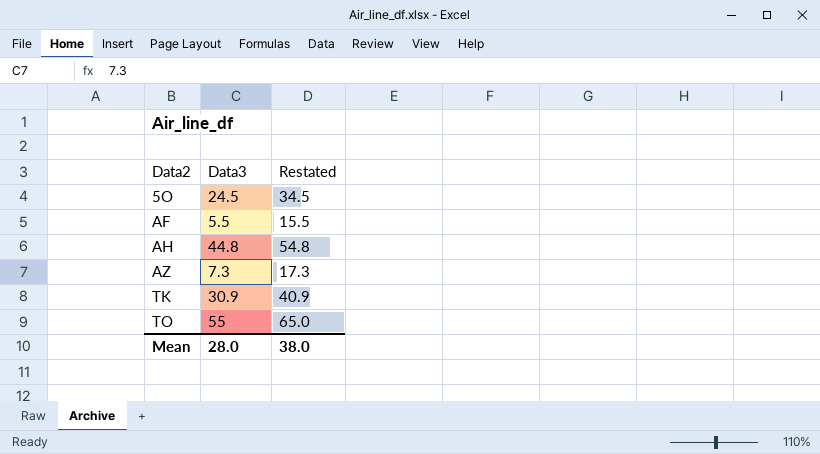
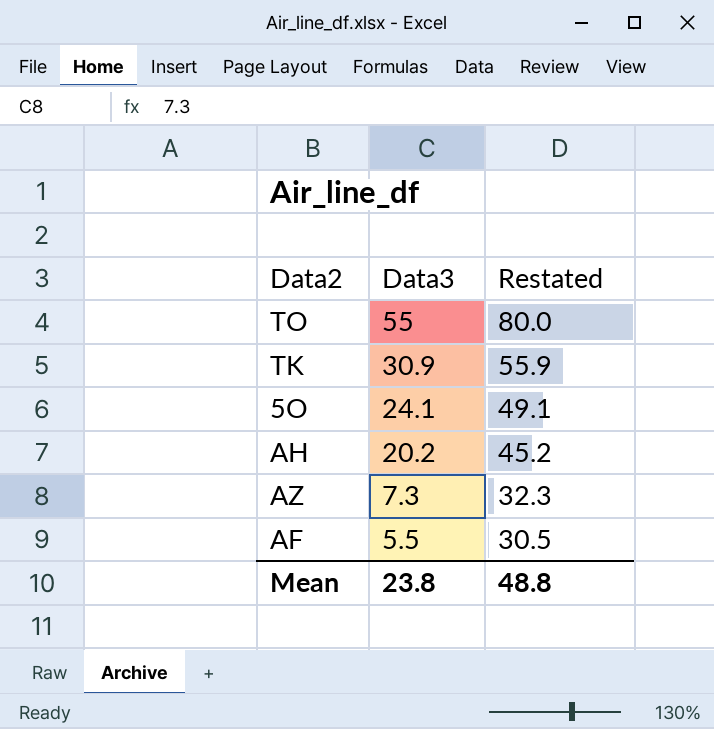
row order: Data2 ascending -> Data3 descending
column Restated | formula: [Data3] + 10 -> [Data3] + 25
5O | Data3: 24.5 -> 24.1
AH | Data3: 44.8 -> 20.2
Mean | Data3: 28.0 -> 23.8
Mean | Restated: 38.0 -> 48.8

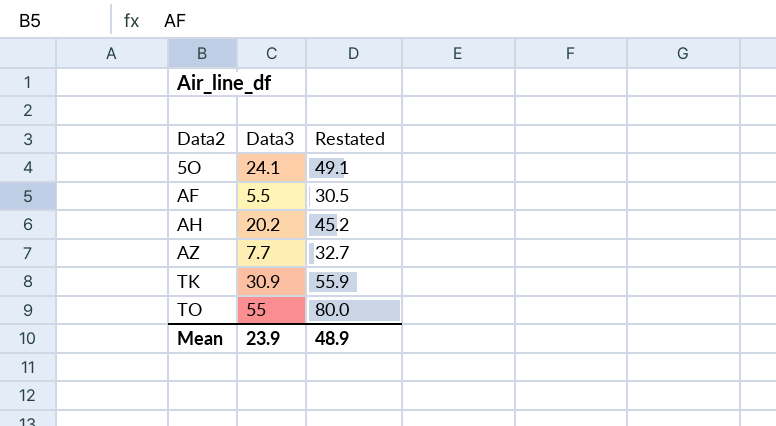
row order: Data3 descending -> Data2 ascending
AZ | Data3: 7.3 -> 7.7
AZ | Restated: 32.3 -> 32.7
Mean | Data3: 23.8 -> 23.9
Mean | Restated: 48.8 -> 48.9

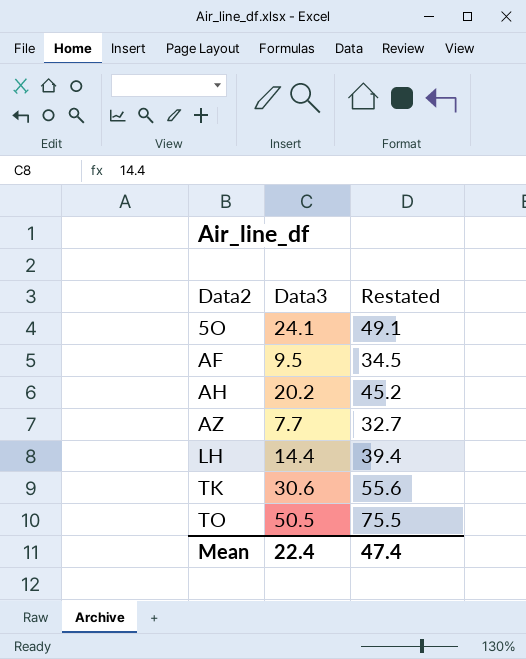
AF | Data3: 5.5 -> 9.5
AF | Restated: 30.5 -> 34.5
row LH: none -> 14.4 | 39.4
TK | Data3: 30.9 -> 30.6
TK | Restated: 55.9 -> 55.6
TO | Data3: 55 -> 50.5
TO | Restated: 80.0 -> 75.5
Mean | Data3: 23.9 -> 22.4
Mean | Restated: 48.9 -> 47.4

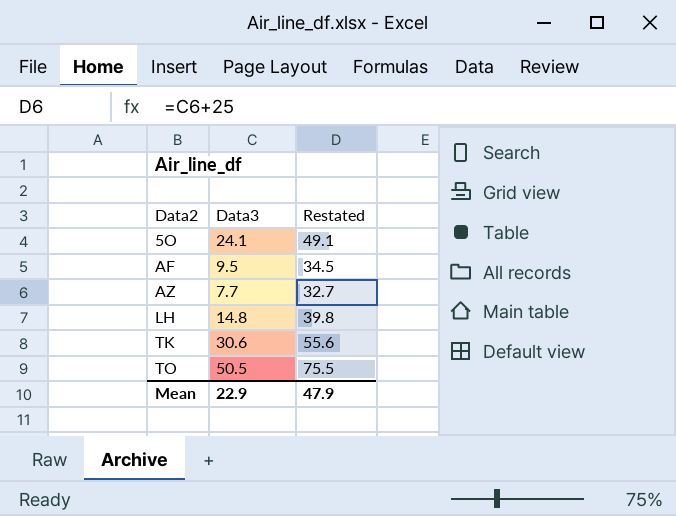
row AH: 20.2 | 45.2 -> none
LH | Data3: 14.4 -> 14.8
LH | Restated: 39.4 -> 39.8
Mean | Data3: 22.4 -> 22.9
Mean | Restated: 47.4 -> 47.9

